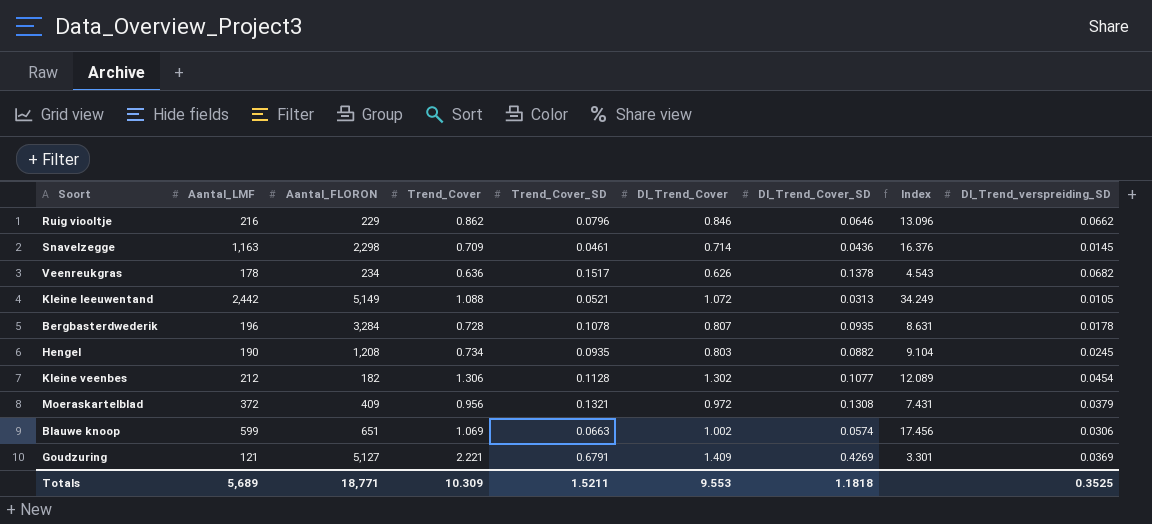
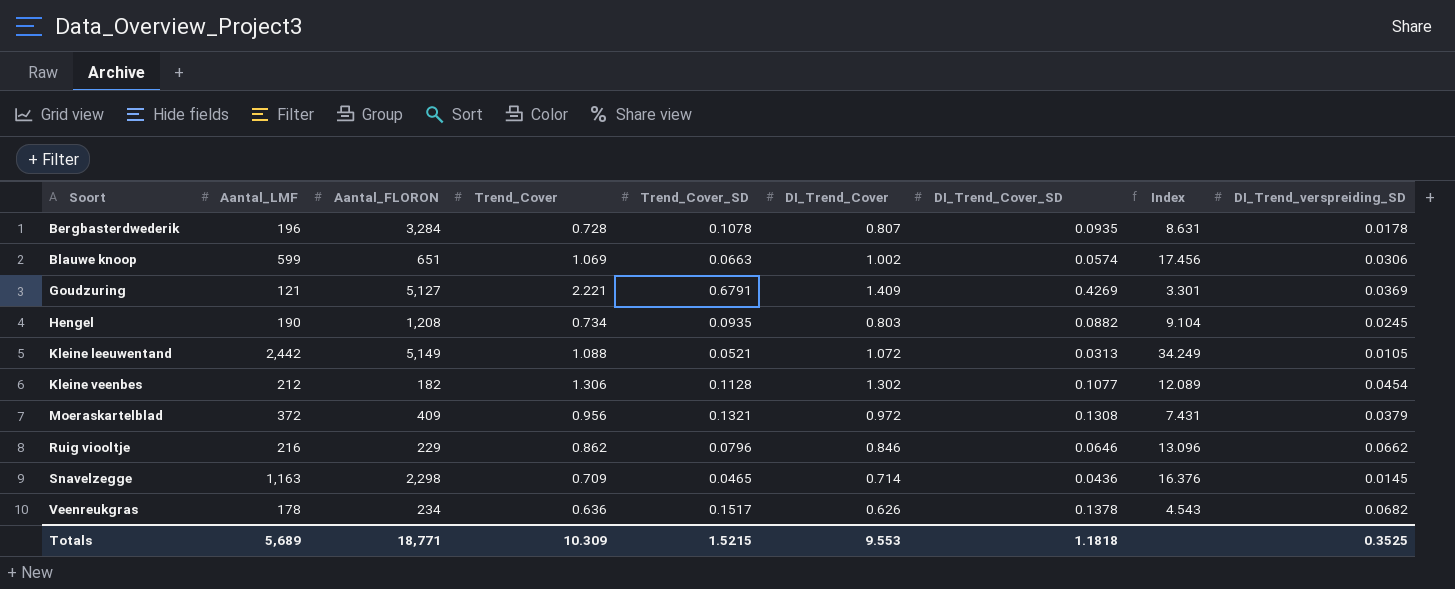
row order: none -> Soort ascending
Snavelzegge | Trend_Cover_SD: 0.0461 -> 0.0465
Totals | Trend_Cover_SD: 1.5211 -> 1.5215

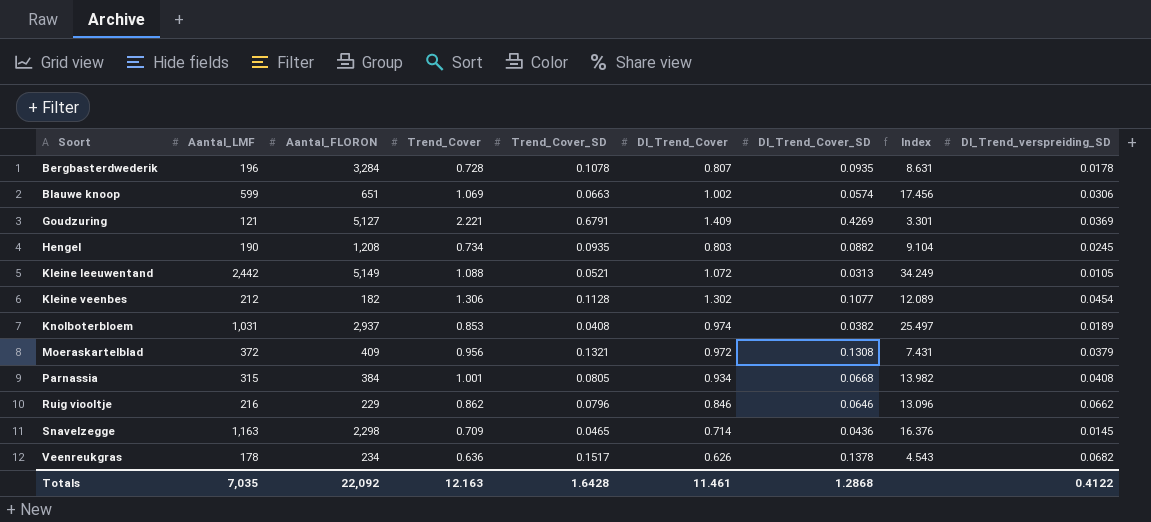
row Knolboterbloem: none -> 1,031 | 2,937 | 0.853 | 0.0408 | 0.974 | 0.0382 | 25.497 | 0.0189
row Parnassia: none -> 315 | 384 | 1.001 | 0.0805 | 0.934 | 0.0668 | 13.982 | 0.0408
Totals | Aantal_LMF: 5,689 -> 7,035
Totals | Aantal_FLORON: 18,771 -> 22,092
Totals | Trend_Cover: 10.309 -> 12.163
Totals | Trend_Cover_SD: 1.5215 -> 1.6428
Totals | DI_Trend_Cover: 9.553 -> 11.461
Totals | DI_Trend_Cover_SD: 1.1818 -> 1.2868
Totals | DI_Trend_verspreiding_SD: 0.3525 -> 0.4122

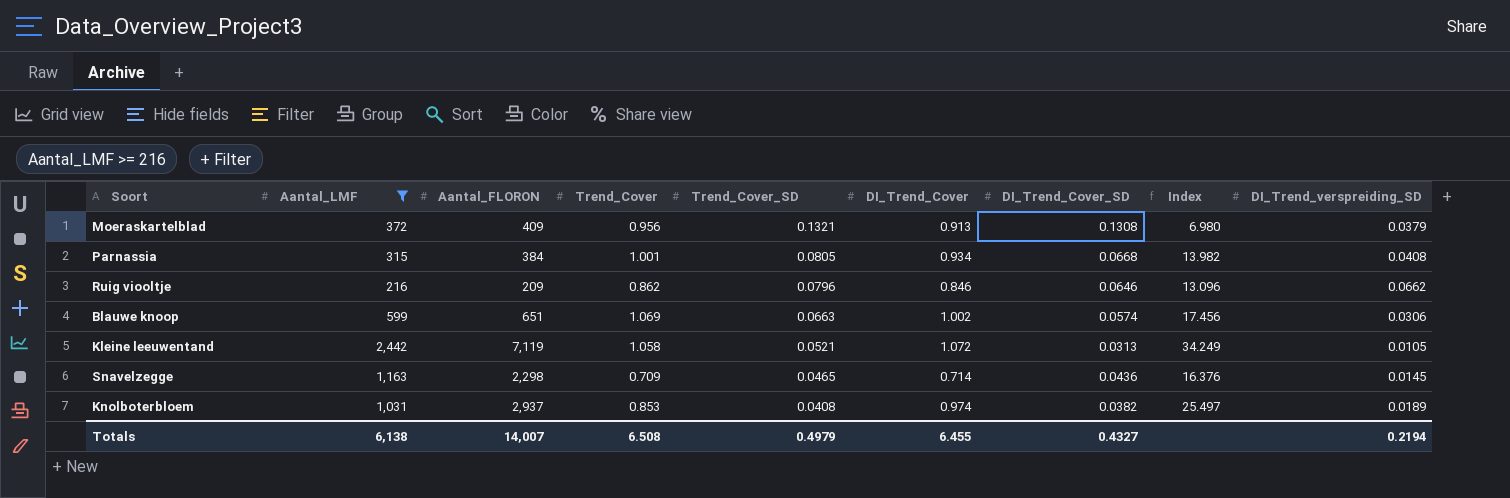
filter: none -> Aantal_LMF >= 216
row order: Soort ascending -> Trend_Cover_SD descending
Moeraskartelblad | DI_Trend_Cover: 0.972 -> 0.913
Moeraskartelblad | Index: 7.431 -> 6.980
Ruig viooltje | Aantal_FLORON: 229 -> 209
Kleine leeuwentand | Aantal_FLORON: 5,149 -> 7,119
Kleine leeuwentand | Trend_Cover: 1.088 -> 1.058
Totals | Aantal_LMF: 7,035 -> 6,138
Totals | Aantal_FLORON: 22,092 -> 14,007
Totals | Trend_Cover: 12.163 -> 6.508
Totals | Trend_Cover_SD: 1.6428 -> 0.4979
Totals | DI_Trend_Cover: 11.461 -> 6.455
Totals | DI_Trend_Cover_SD: 1.2868 -> 0.4327
Totals | DI_Trend_verspreiding_SD: 0.4122 -> 0.2194

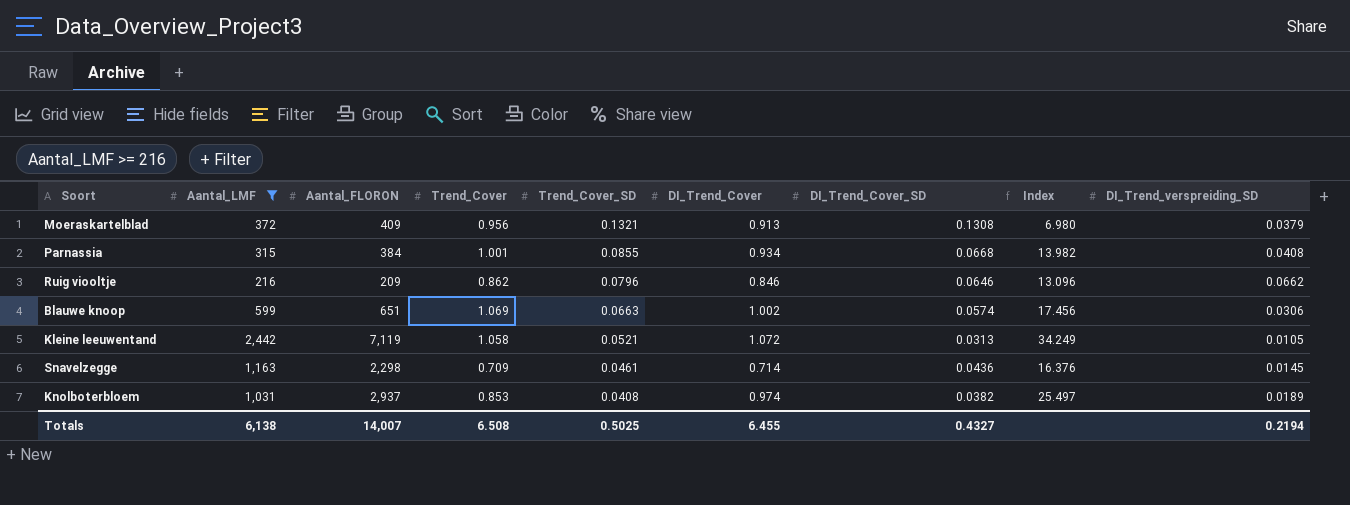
Parnassia | Trend_Cover_SD: 0.0805 -> 0.0855
Snavelzegge | Trend_Cover_SD: 0.0465 -> 0.0461
Totals | Trend_Cover_SD: 0.4979 -> 0.5025

